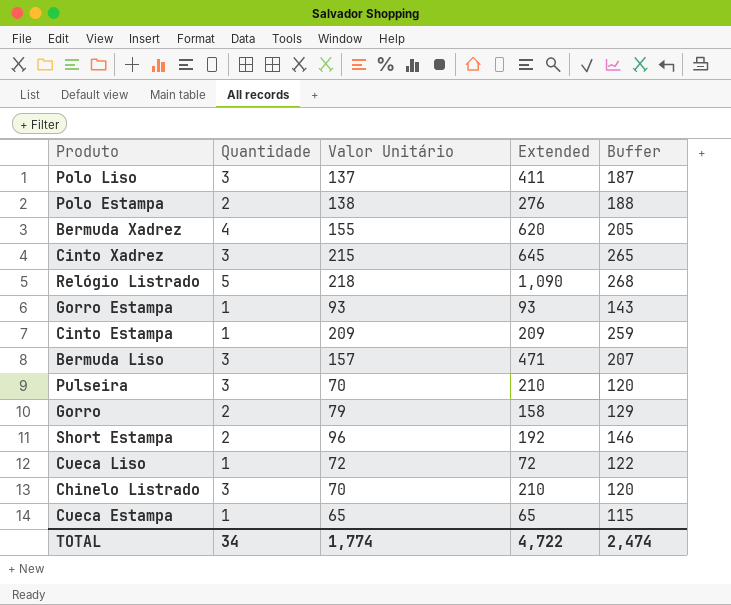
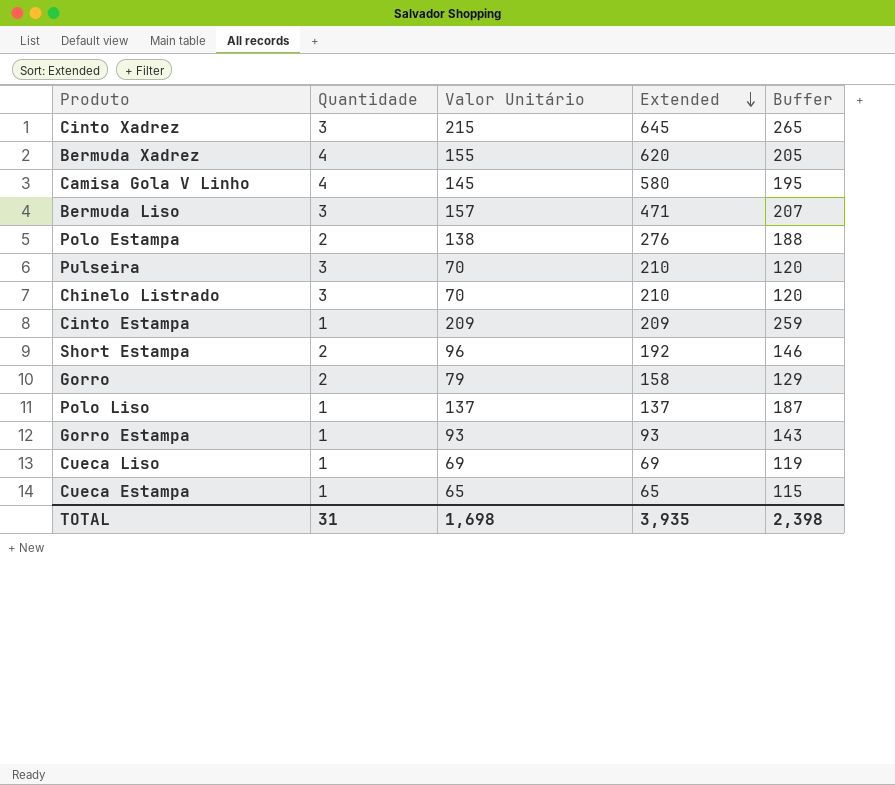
row order: none -> Extended descending
row Relógio Listrado: 5 | 218 | 1,090 | 268 -> none
row Camisa Gola V Linho: none -> 4 | 145 | 580 | 195
Polo Liso | Quantidade: 3 -> 1
Polo Liso | Extended: 411 -> 137
Cueca Liso | Valor Unitário: 72 -> 69
Cueca Liso | Extended: 72 -> 69
Cueca Liso | Buffer: 122 -> 119
TOTAL | Quantidade: 34 -> 31
TOTAL | Valor Unitário: 1,774 -> 1,698
TOTAL | Extended: 4,722 -> 3,935
TOTAL | Buffer: 2,474 -> 2,398

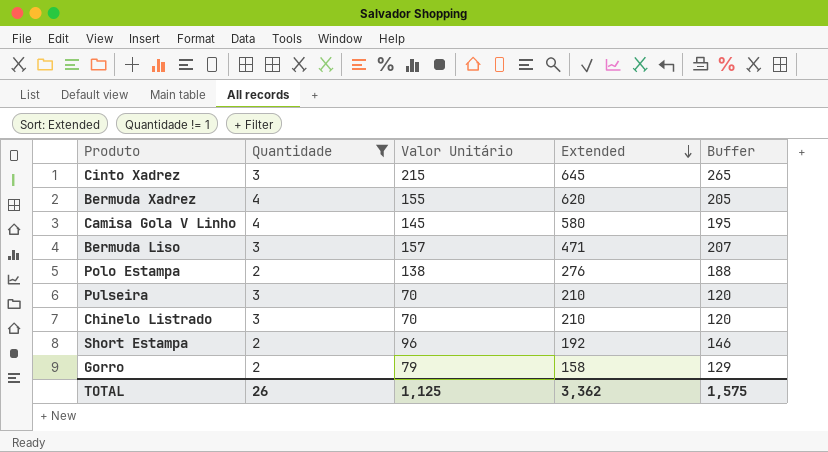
filter: none -> Quantidade != 1
TOTAL | Quantidade: 31 -> 26
TOTAL | Valor Unitário: 1,698 -> 1,125
TOTAL | Extended: 3,935 -> 3,362
TOTAL | Buffer: 2,398 -> 1,575

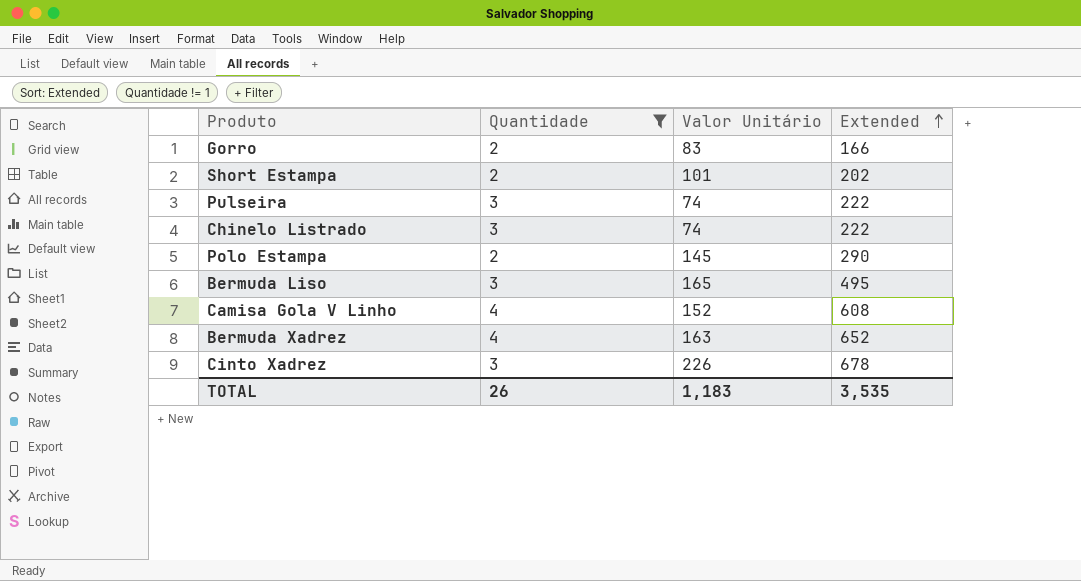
row order: Extended descending -> Extended ascending
column Buffer | formula: [Valor Unitário] + 50 -> none
Gorro | Valor Unitário: 79 -> 83
Gorro | Extended: 158 -> 166
Short Estampa | Valor Unitário: 96 -> 101
Short Estampa | Extended: 192 -> 202
Pulseira | Valor Unitário: 70 -> 74
Pulseira | Extended: 210 -> 222
Chinelo Listrado | Valor Unitário: 70 -> 74
Chinelo Listrado | Extended: 210 -> 222
Polo Estampa | Valor Unitário: 138 -> 145
Polo Estampa | Extended: 276 -> 290
Bermuda Liso | Valor Unitário: 157 -> 165
Bermuda Liso | Extended: 471 -> 495
Camisa Gola V Linho | Valor Unitário: 145 -> 152
Camisa Gola V Linho | Extended: 580 -> 608
Bermuda Xadrez | Valor Unitário: 155 -> 163
Bermuda Xadrez | Extended: 620 -> 652
Cinto Xadrez | Valor Unitário: 215 -> 226
Cinto Xadrez | Extended: 645 -> 678
TOTAL | Valor Unitário: 1,125 -> 1,183
TOTAL | Extended: 3,362 -> 3,535

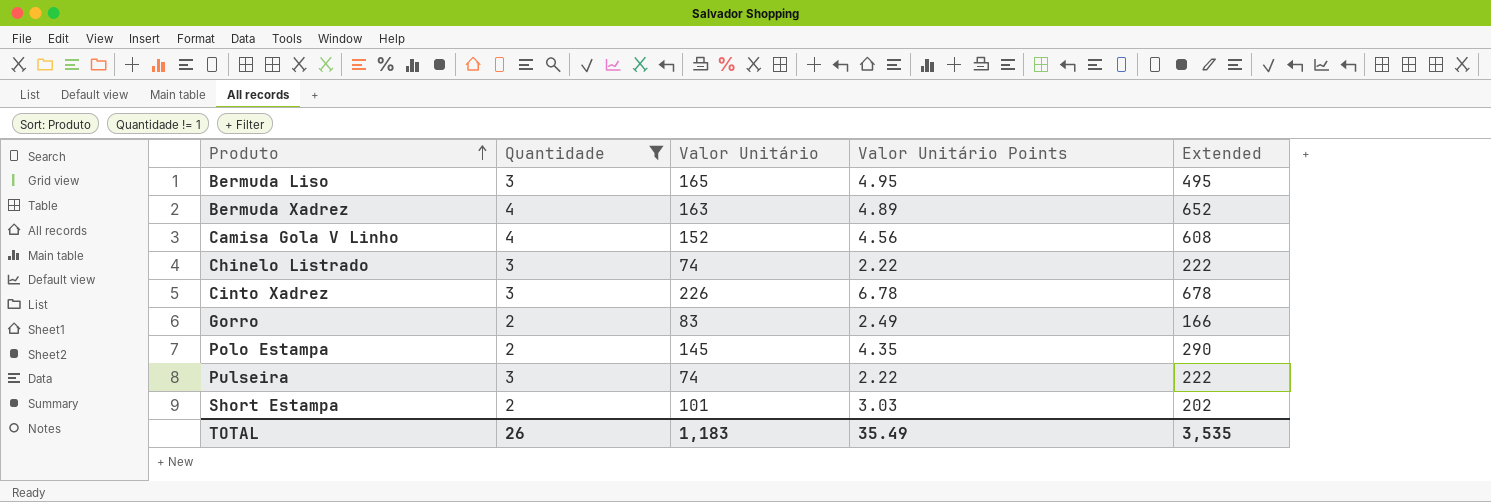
row order: Extended ascending -> Produto ascending
column Valor Unitário Points | formula: none -> [Valor Unitário] * 0.03

